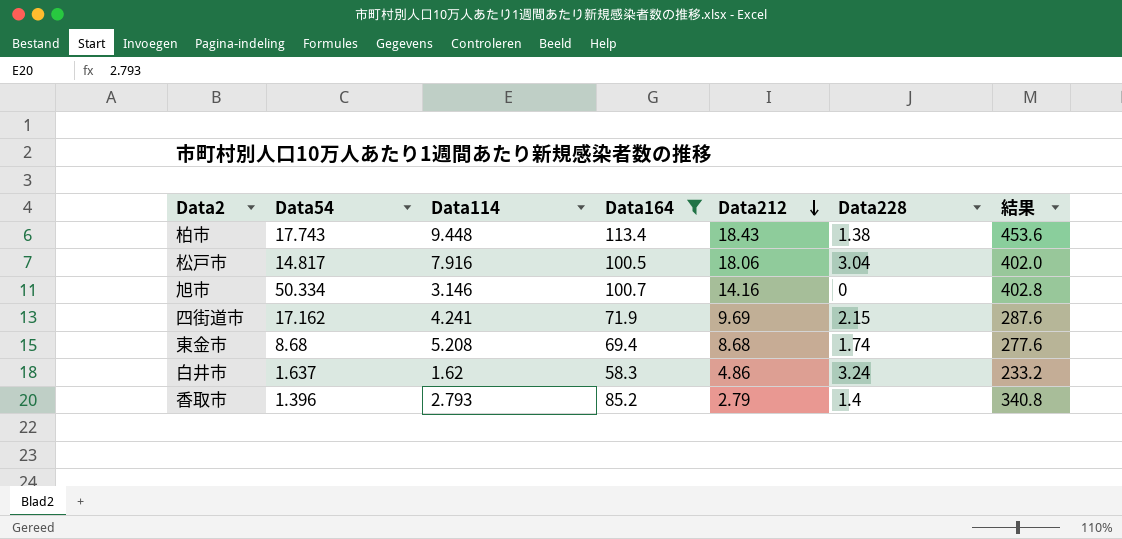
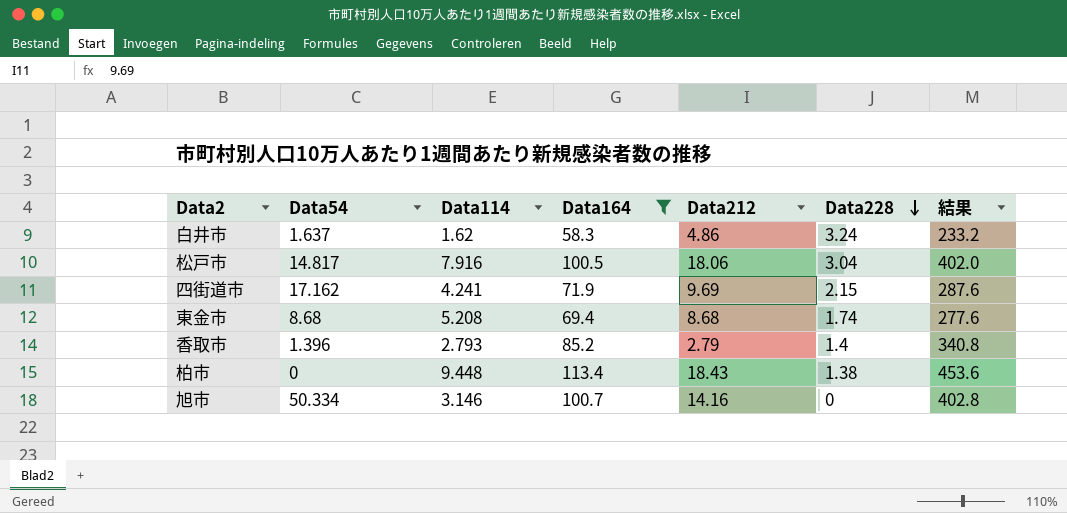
row order: Data212 descending -> Data228 descending
柏市 | Data54: 17.743 -> 0

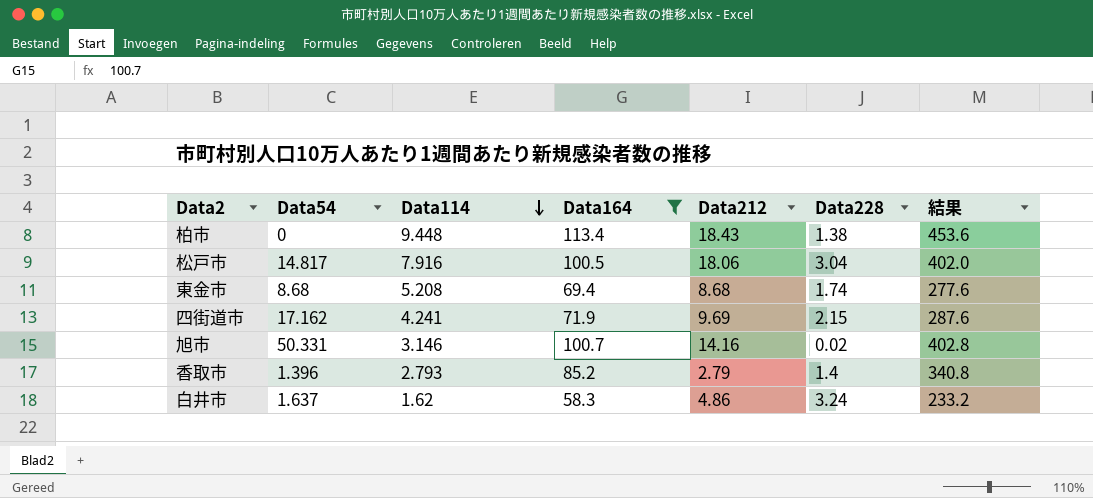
row order: Data228 descending -> Data114 descending
旭市 | Data54: 50.334 -> 50.331
旭市 | Data228: 0 -> 0.02

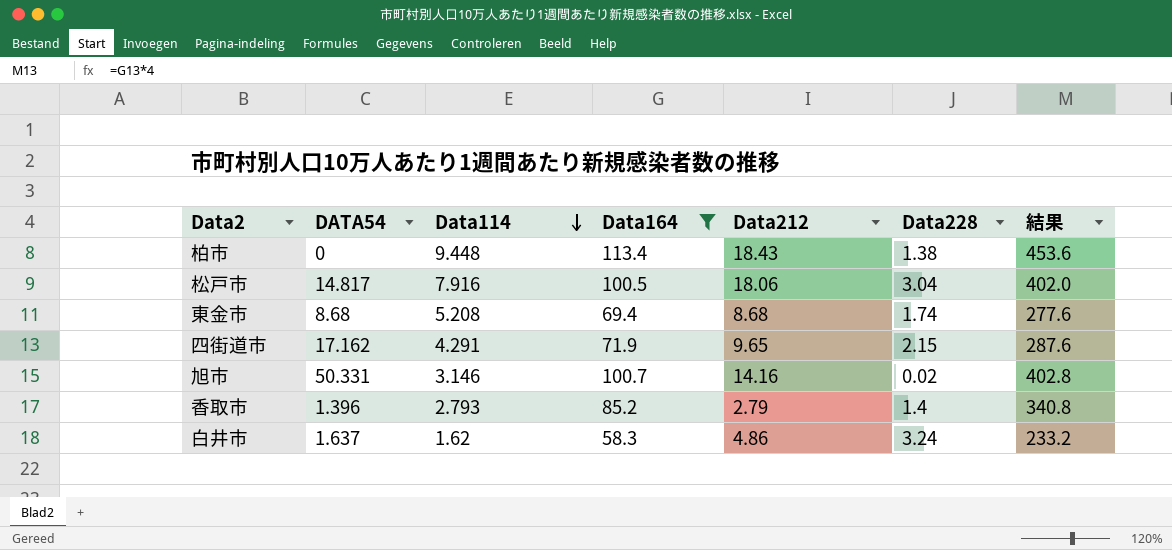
column name: Data54 -> DATA54
四街道市 | Data114: 4.241 -> 4.291
四街道市 | Data212: 9.69 -> 9.65

